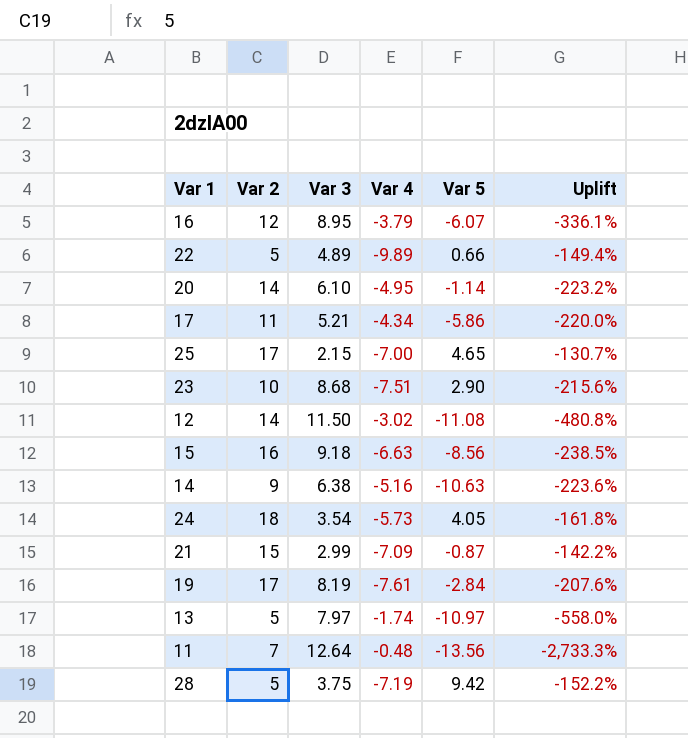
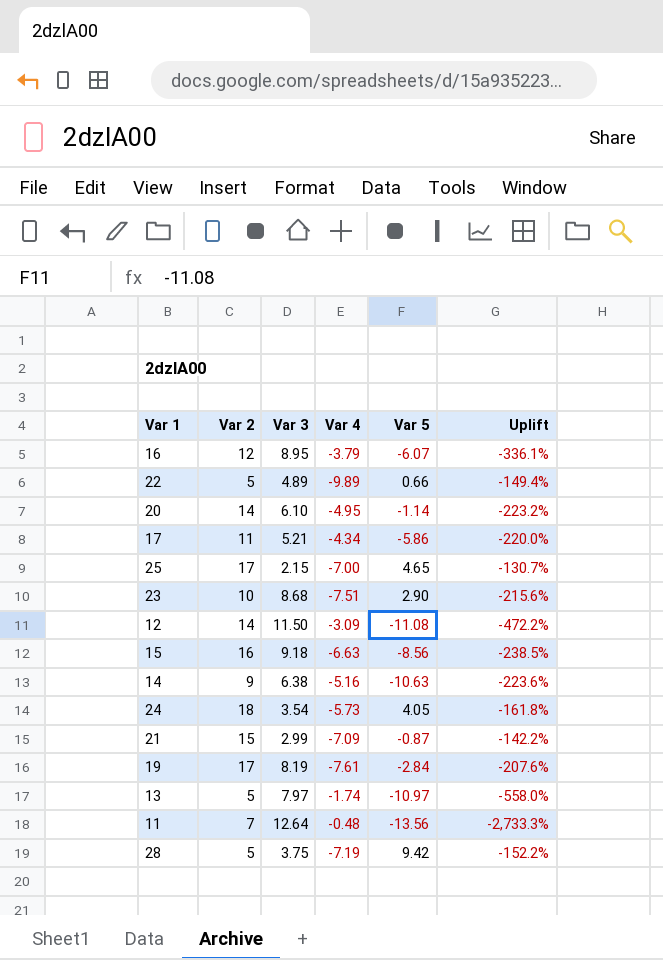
12 | Var 4: -3.02 -> -3.09
12 | Uplift: -480.8% -> -472.2%

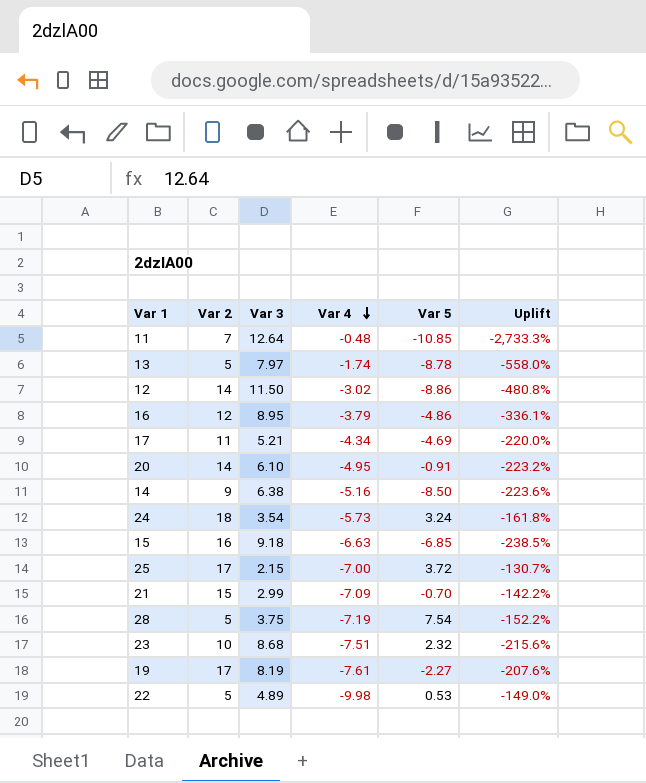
row order: none -> Var 4 descending
11 | Var 5: -13.56 -> -10.85
13 | Var 5: -10.97 -> -8.78
12 | Var 4: -3.09 -> -3.02
12 | Var 5: -11.08 -> -8.86
12 | Uplift: -472.2% -> -480.8%
16 | Var 5: -6.07 -> -4.86
17 | Var 5: -5.86 -> -4.69
20 | Var 5: -1.14 -> -0.91
14 | Var 5: -10.63 -> -8.50
24 | Var 5: 4.05 -> 3.24
15 | Var 5: -8.56 -> -6.85
25 | Var 5: 4.65 -> 3.72
21 | Var 5: -0.87 -> -0.70
28 | Var 5: 9.42 -> 7.54
23 | Var 5: 2.90 -> 2.32
19 | Var 5: -2.84 -> -2.27
22 | Var 4: -9.89 -> -9.98
22 | Var 5: 0.66 -> 0.53
22 | Uplift: -149.4% -> -149.0%

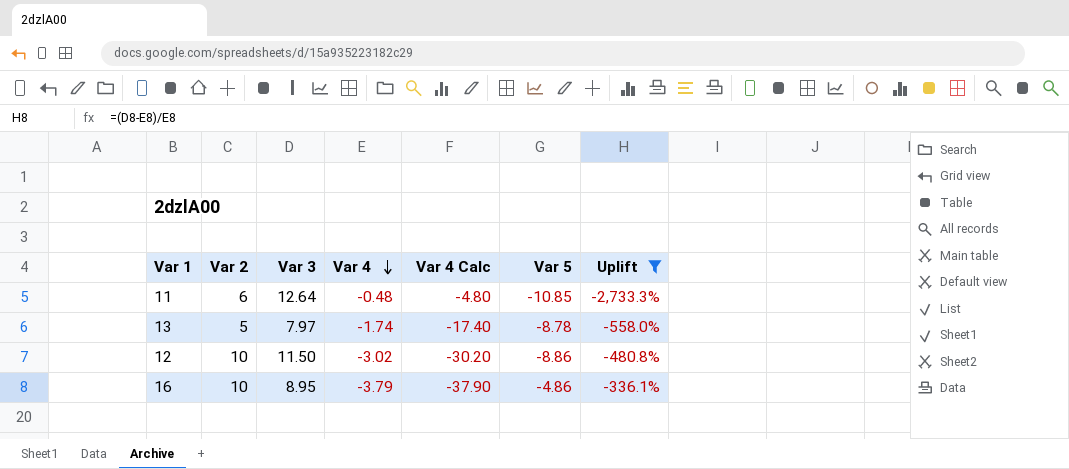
filter: none -> Uplift <= -336.1%
column Var 4 Calc | formula: none -> [Var 4] * 10
11 | Var 2: 7 -> 6
12 | Var 2: 14 -> 10
16 | Var 2: 12 -> 10

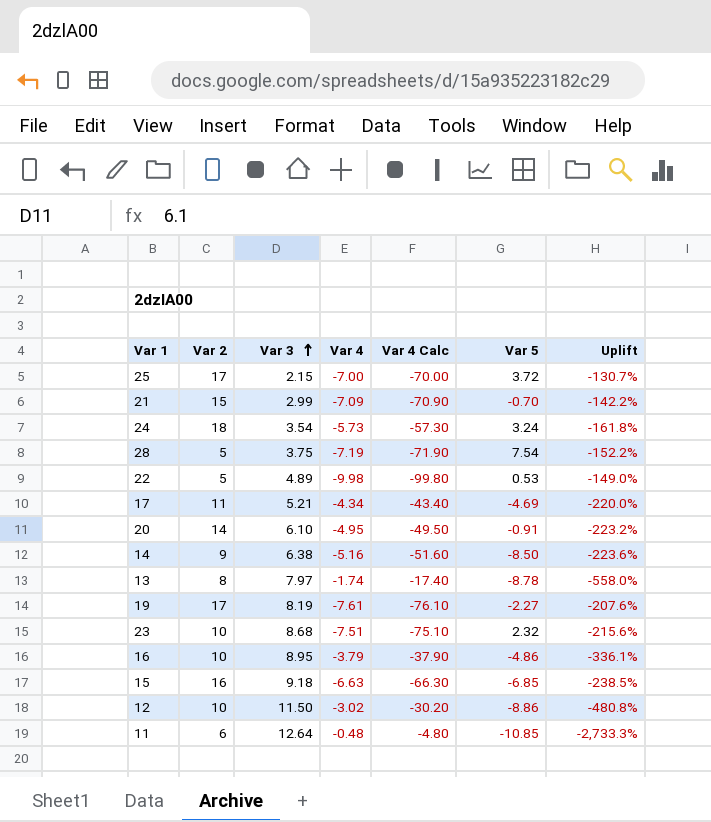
filter: Uplift <= -336.1% -> none
row order: Var 4 descending -> Var 3 ascending
13 | Var 2: 5 -> 8

